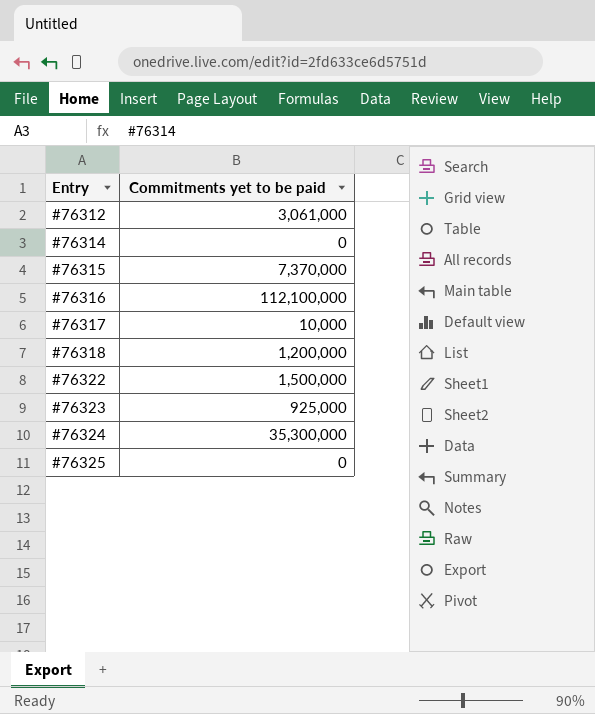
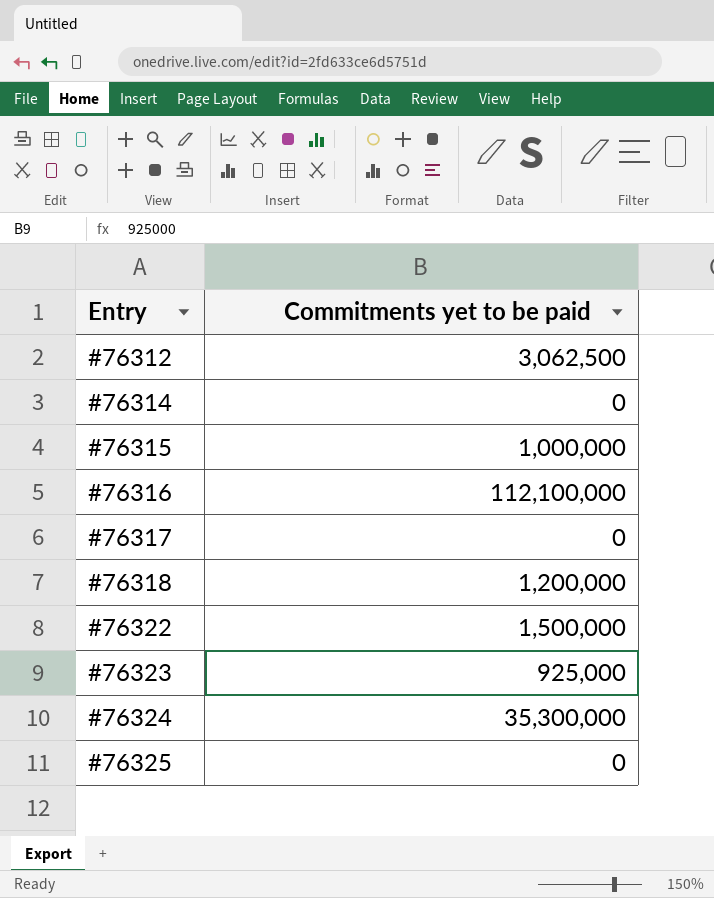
#76312 | Commitments yet to be paid: 3,061,000 -> 3,062,500
#76315 | Commitments yet to be paid: 7,370,000 -> 1,000,000
#76317 | Commitments yet to be paid: 10,000 -> 0

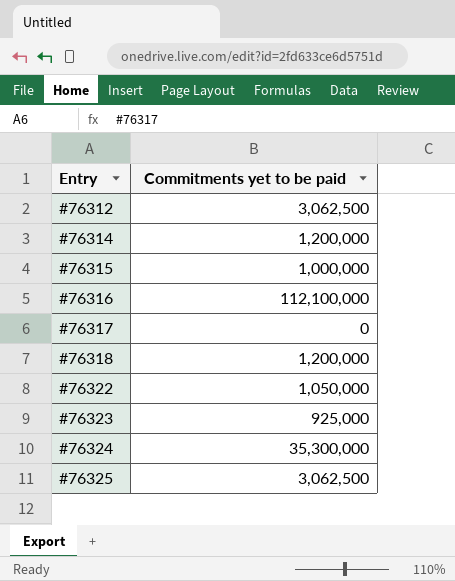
#76314 | Commitments yet to be paid: 0 -> 1,200,000
#76322 | Commitments yet to be paid: 1,500,000 -> 1,050,000
#76325 | Commitments yet to be paid: 0 -> 3,062,500

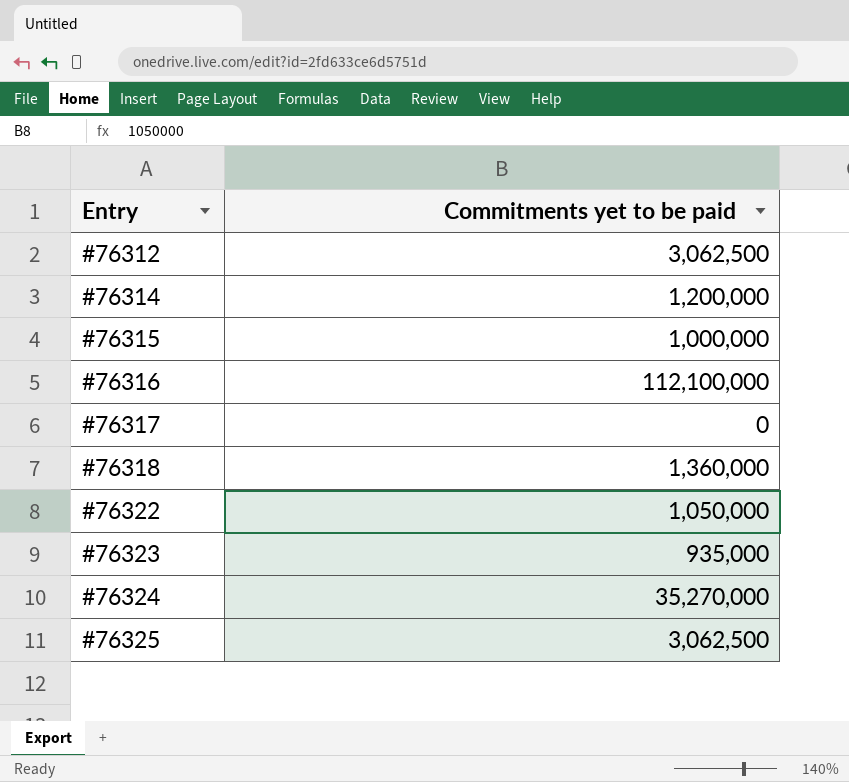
#76318 | Commitments yet to be paid: 1,200,000 -> 1,360,000
#76323 | Commitments yet to be paid: 925,000 -> 935,000
#76324 | Commitments yet to be paid: 35,300,000 -> 35,270,000

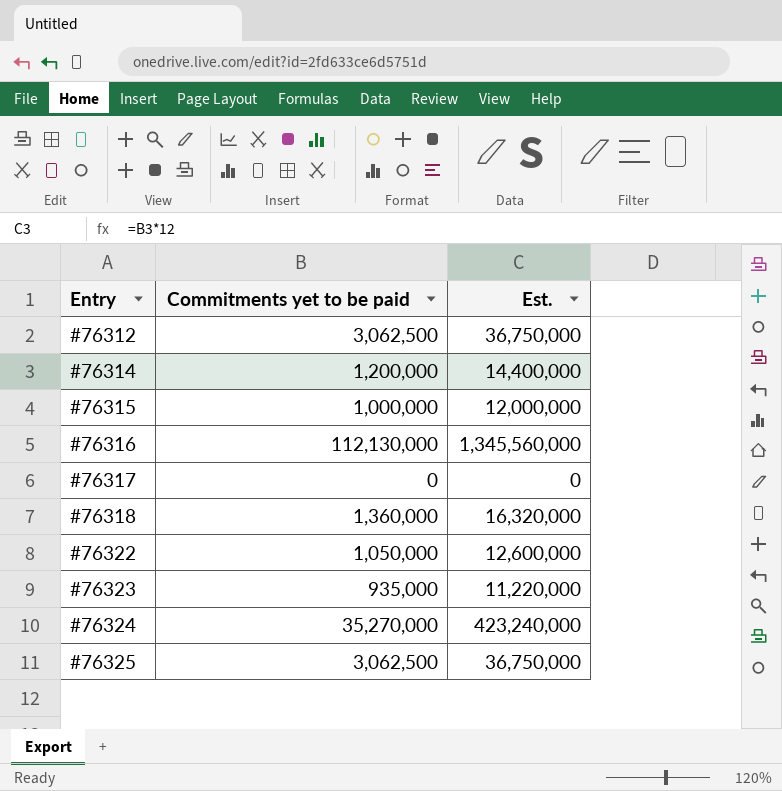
column Est. | formula: none -> [Commitments yet to be paid] * 12
#76316 | Commitments yet to be paid: 112,100,000 -> 112,130,000

